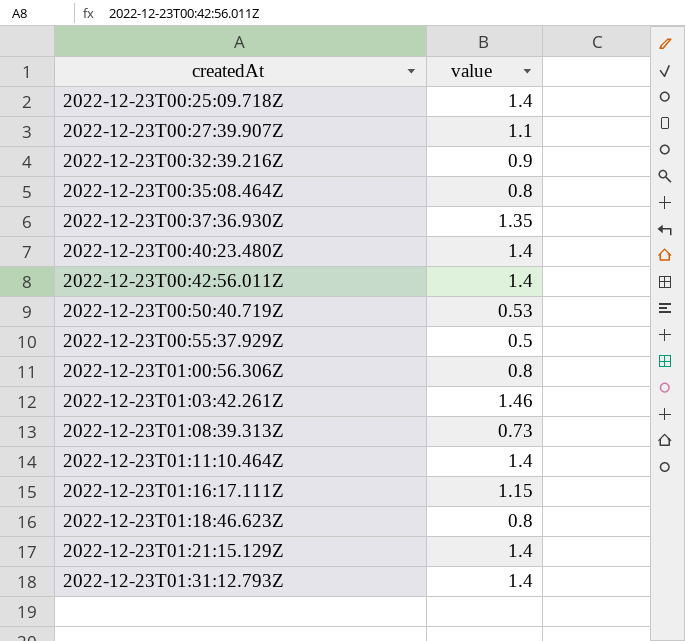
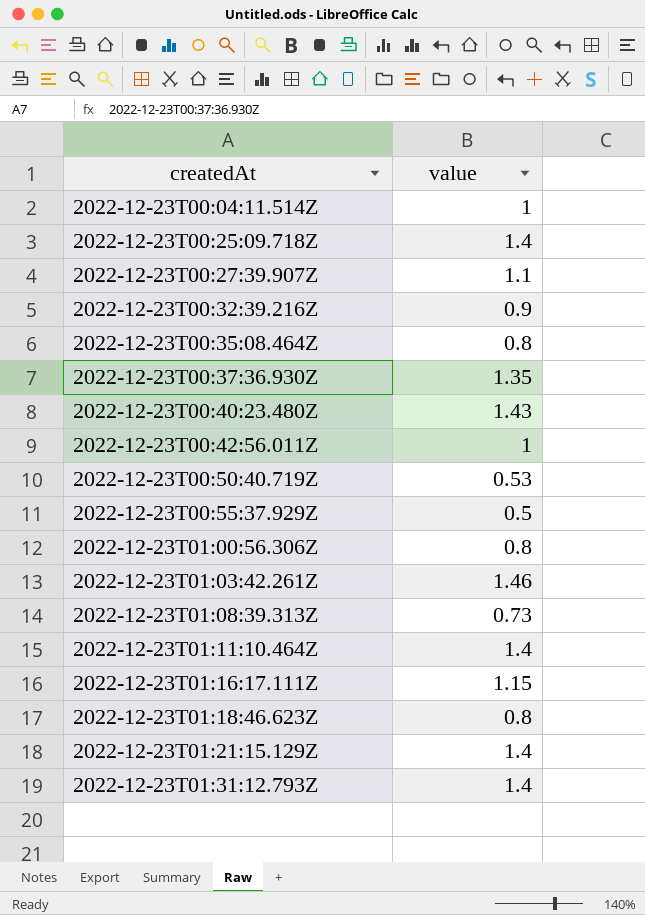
row 2022-12-23T00:04:11.514Z: none -> 1
2022-12-23T00:40:23.480Z | value: 1.4 -> 1.43
2022-12-23T00:42:56.011Z | value: 1.4 -> 1

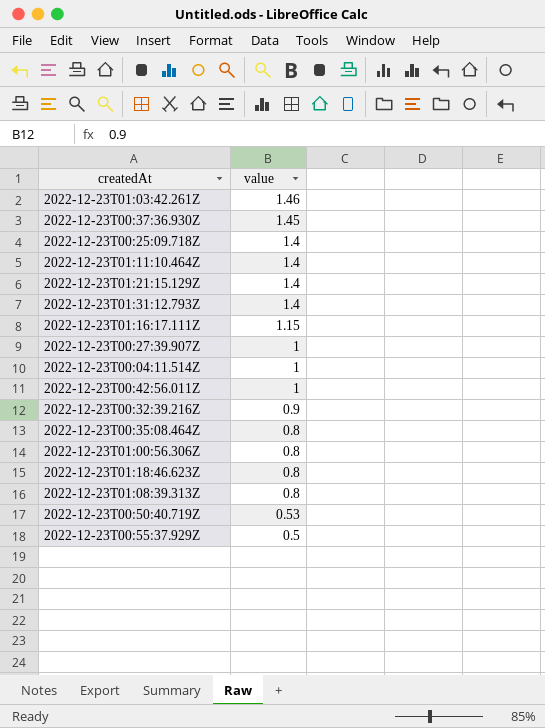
row order: createdAt ascending -> value descending
row 2022-12-23T00:40:23.480Z: 1.43 -> none
2022-12-23T00:37:36.930Z | value: 1.35 -> 1.45
2022-12-23T00:27:39.907Z | value: 1.1 -> 1
2022-12-23T01:08:39.313Z | value: 0.73 -> 0.8

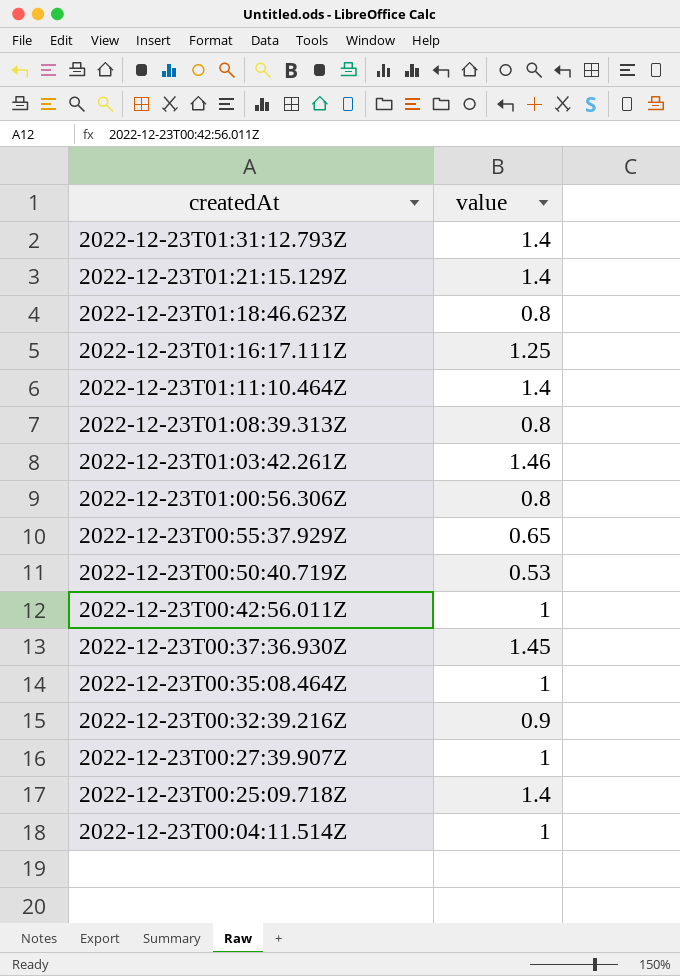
row order: value descending -> createdAt descending
2022-12-23T01:16:17.111Z | value: 1.15 -> 1.25
2022-12-23T00:55:37.929Z | value: 0.5 -> 0.65
2022-12-23T00:35:08.464Z | value: 0.8 -> 1

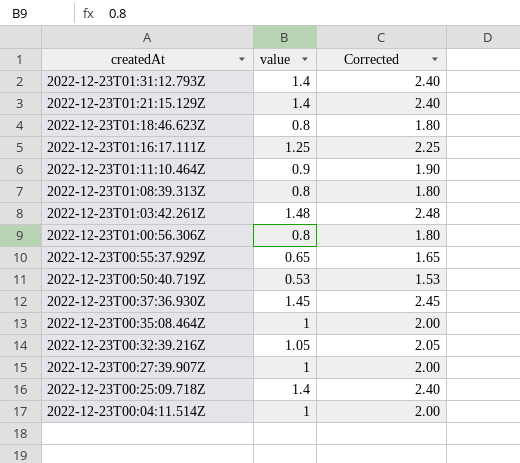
column Corrected | formula: none -> [value] + 1
row 2022-12-23T00:42:56.011Z: 1 -> none
2022-12-23T01:11:10.464Z | value: 1.4 -> 0.9
2022-12-23T01:03:42.261Z | value: 1.46 -> 1.48
2022-12-23T00:32:39.216Z | value: 0.9 -> 1.05

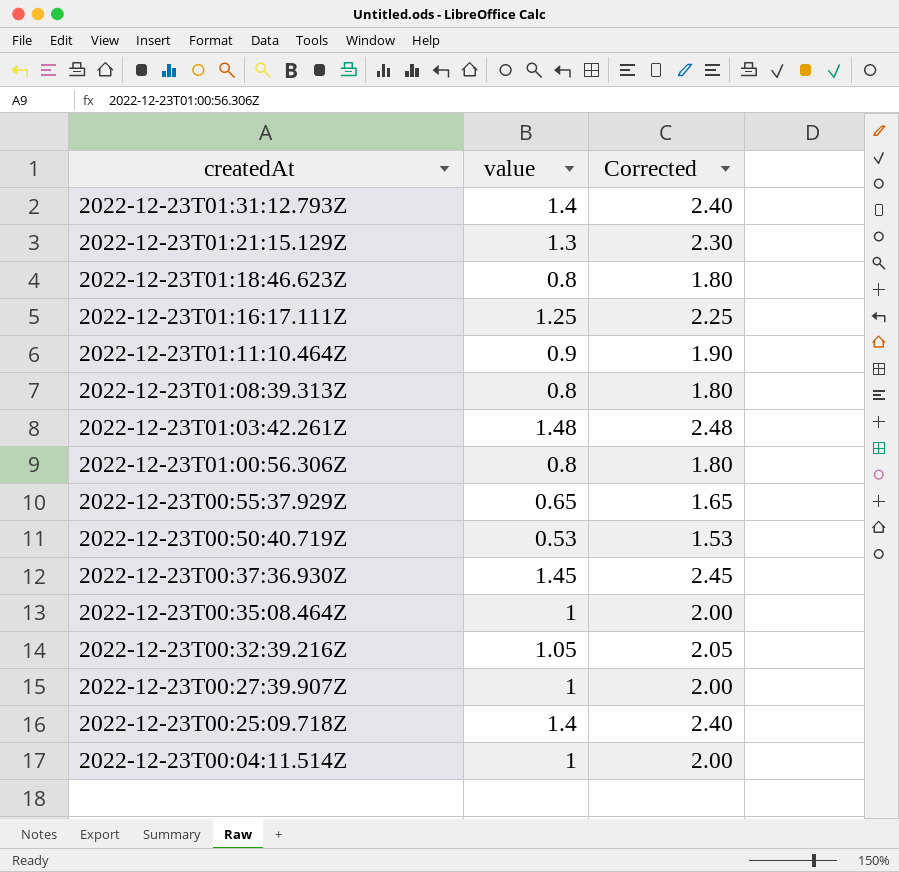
2022-12-23T01:21:15.129Z | value: 1.4 -> 1.3
2022-12-23T01:21:15.129Z | Corrected: 2.40 -> 2.30

